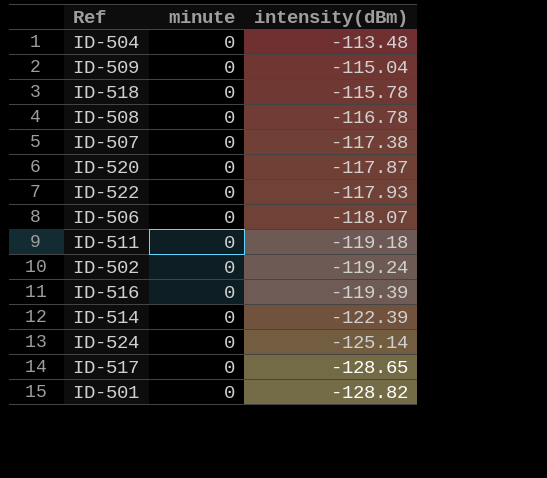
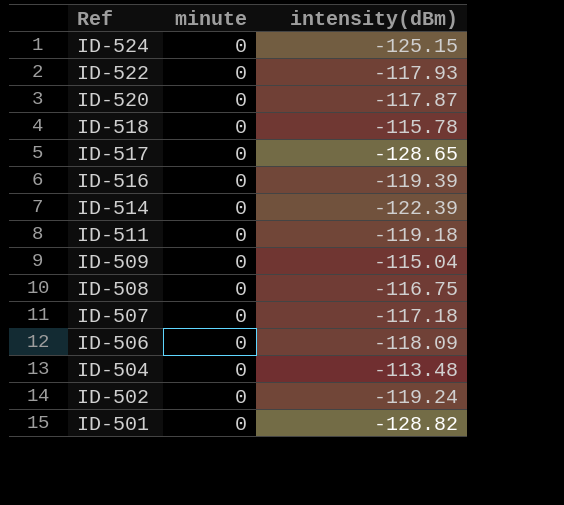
row order: intensity(dBm) descending -> Ref descending
ID-524 | intensity(dBm): -125.14 -> -125.15
ID-508 | intensity(dBm): -116.78 -> -116.75
ID-507 | intensity(dBm): -117.38 -> -117.18
ID-506 | intensity(dBm): -118.07 -> -118.09

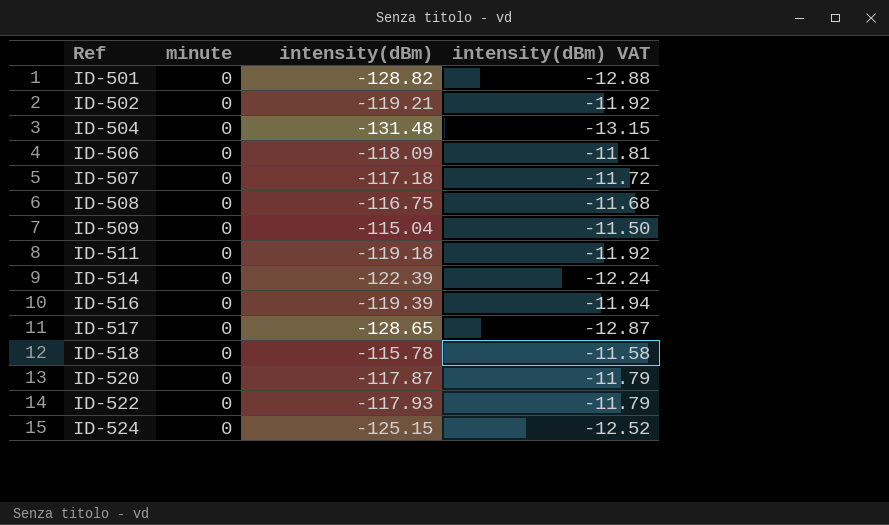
row order: Ref descending -> Ref ascending
column intensity(dBm) VAT | formula: none -> [intensity(dBm)] * 0.1
ID-502 | intensity(dBm): -119.24 -> -119.21
ID-504 | intensity(dBm): -113.48 -> -131.48

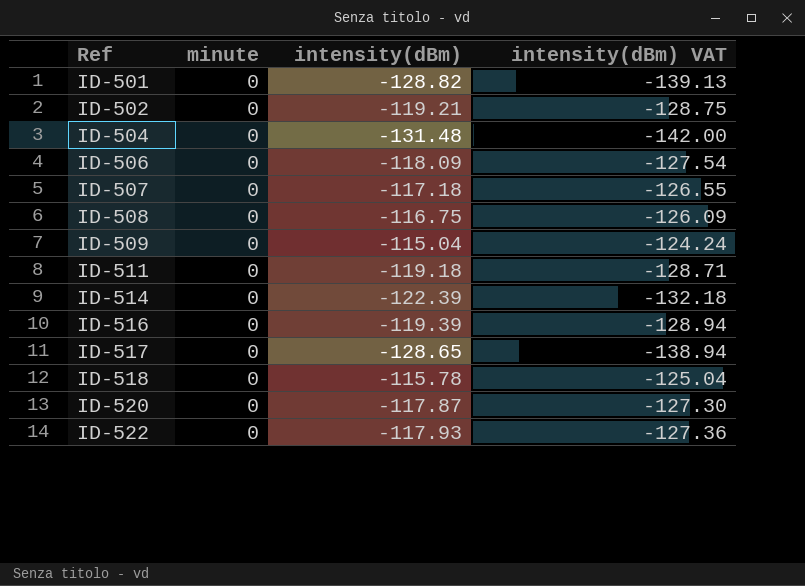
column intensity(dBm) VAT | formula: [intensity(dBm)] * 0.1 -> [intensity(dBm)] * 1.08
row ID-524: 0 | -125.15 | -12.52 -> none

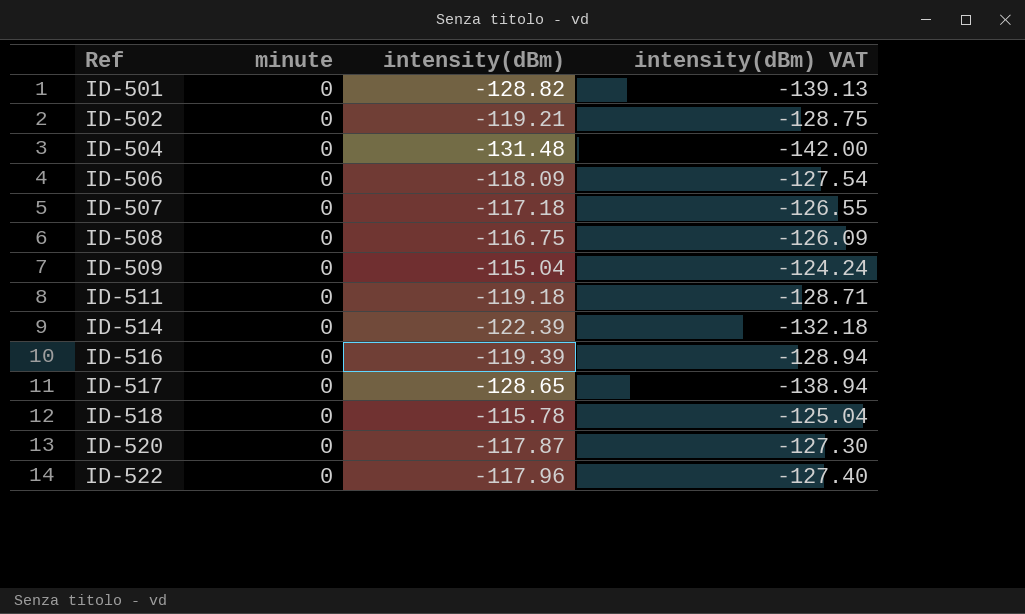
ID-522 | intensity(dBm): -117.93 -> -117.96
ID-522 | intensity(dBm) VAT: -127.36 -> -127.40

